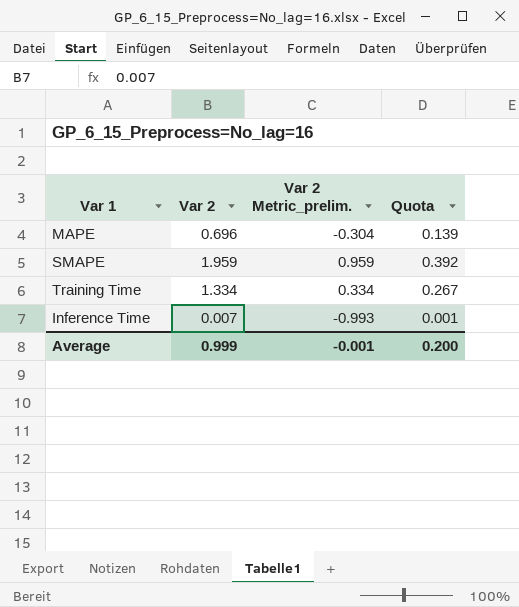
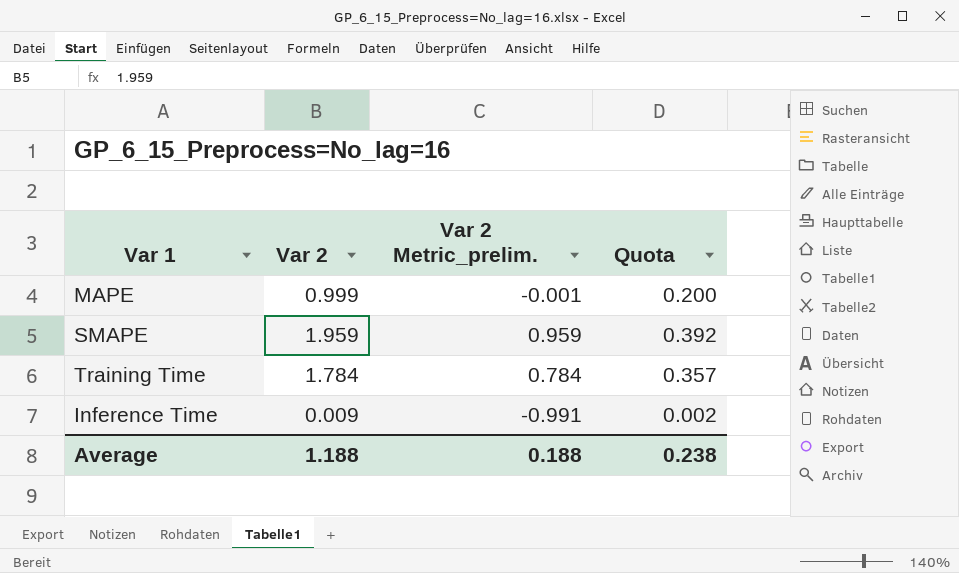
MAPE | Var 2: 0.696 -> 0.999
MAPE | Var 2 Metric_prelim.: -0.304 -> -0.001
MAPE | Quota: 0.139 -> 0.200
Training Time | Var 2: 1.334 -> 1.784
Training Time | Var 2 Metric_prelim.: 0.334 -> 0.784
Training Time | Quota: 0.267 -> 0.357
Inference Time | Var 2: 0.007 -> 0.009
Inference Time | Var 2 Metric_prelim.: -0.993 -> -0.991
Inference Time | Quota: 0.001 -> 0.002
Average | Var 2: 0.999 -> 1.188
Average | Var 2 Metric_prelim.: -0.001 -> 0.188
Average | Quota: 0.200 -> 0.238

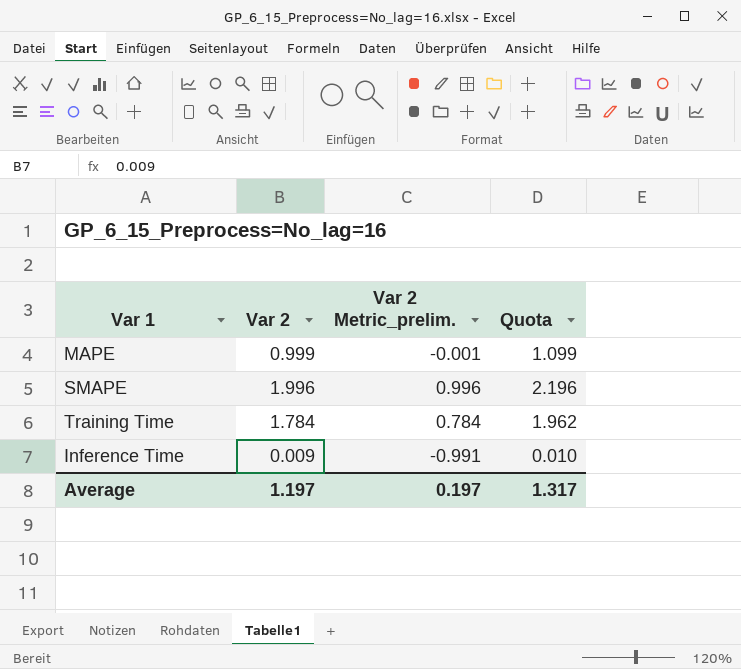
column Quota | formula: [Var 2] * 0.2 -> [Var 2] * 1.1
SMAPE | Var 2: 1.959 -> 1.996
SMAPE | Var 2 Metric_prelim.: 0.959 -> 0.996
Average | Var 2: 1.188 -> 1.197
Average | Var 2 Metric_prelim.: 0.188 -> 0.197
Average | Quota: 0.238 -> 1.317

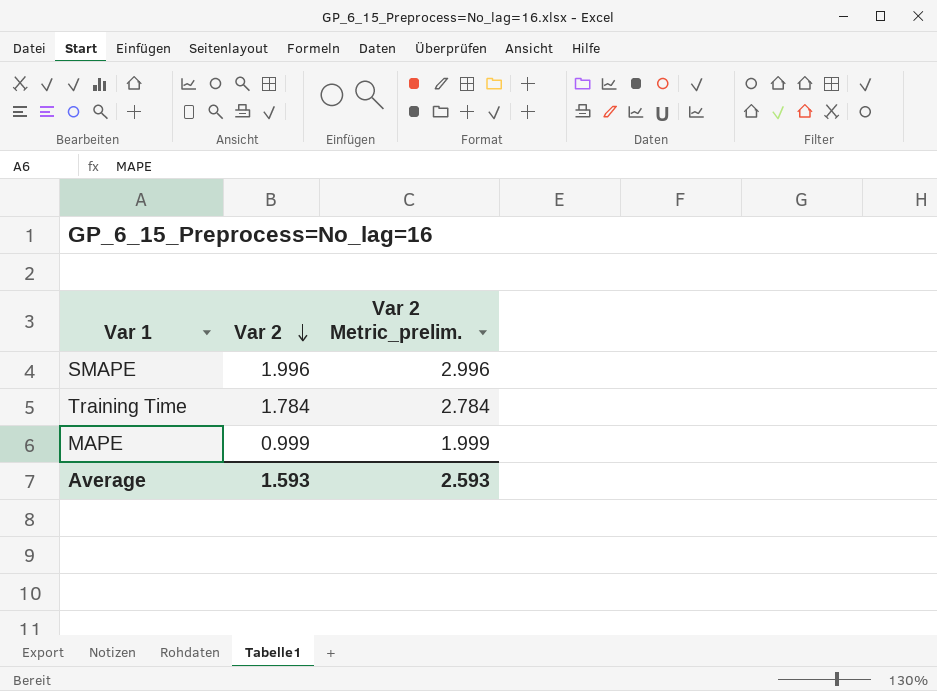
row order: none -> Var 2 descending
column Quota | formula: [Var 2] * 1.1 -> none
column Var 2 Metric_prelim. | formula: [Var 2] - 1 -> [Var 2] + 1
row Inference Time: 0.009 | -0.991 | 0.010 -> none
Average | Var 2: 1.197 -> 1.593
Average | Var 2 Metric_prelim.: 0.197 -> 2.593

